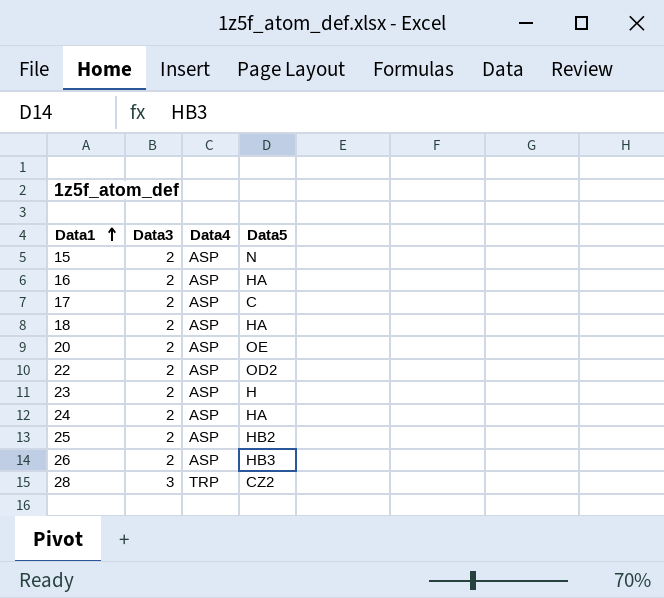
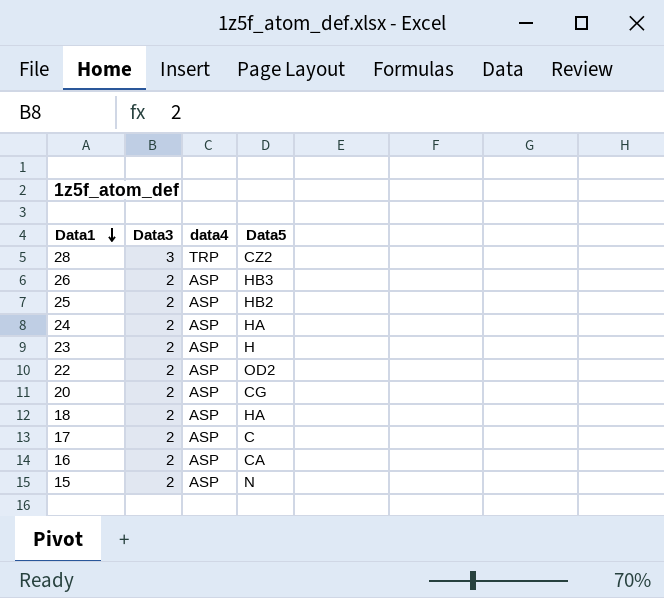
row order: Data1 ascending -> Data1 descending
column name: Data4 -> data4
20 | Data5: OE -> CG
16 | Data5: HA -> CA

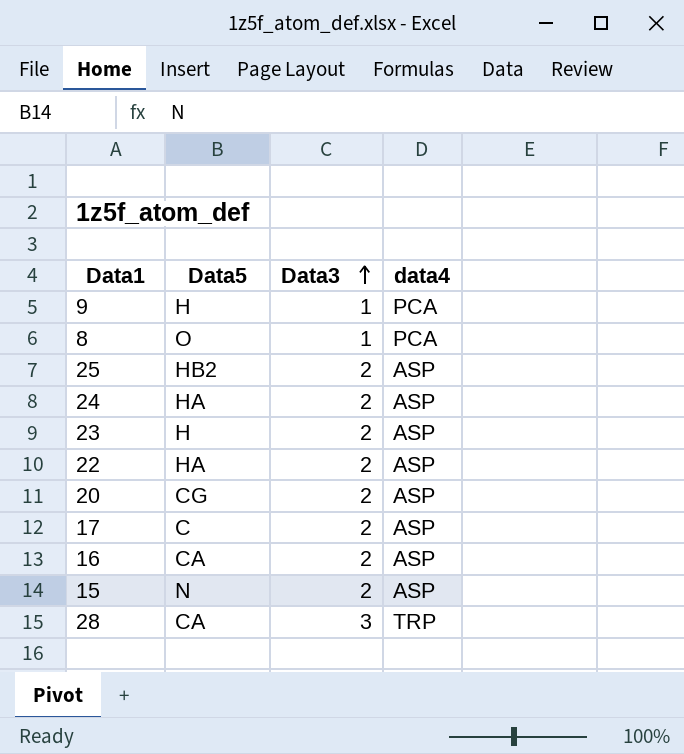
row order: Data1 descending -> Data3 ascending
column Data5 | position: 4 -> 2
row 26: 2 | ASP | HB3 -> none
row 18: 2 | ASP | HA -> none
row 9: none -> H | 1 | PCA
row 8: none -> O | 1 | PCA
22 | Data5: OD2 -> HA
28 | Data5: CZ2 -> CA

